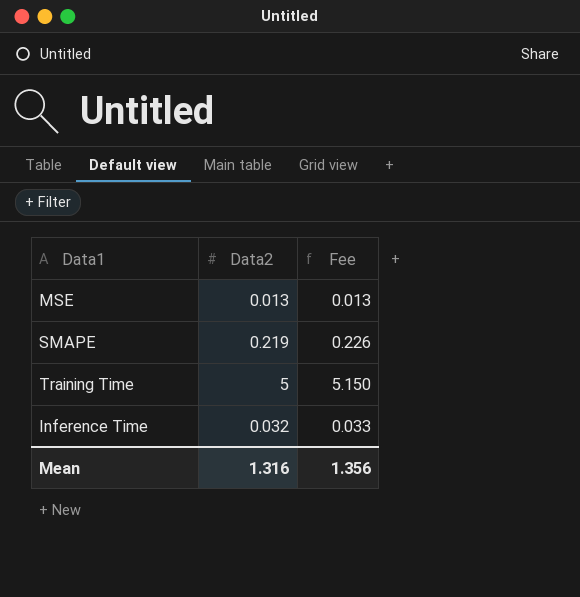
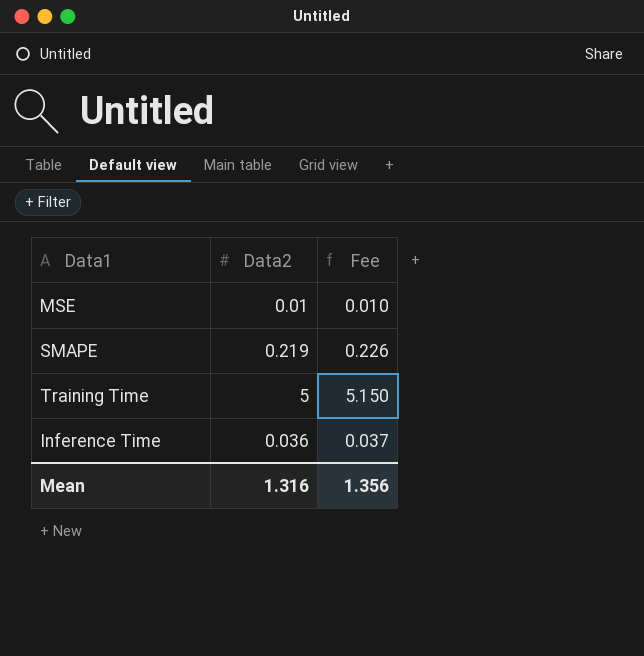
MSE | Data2: 0.013 -> 0.01
MSE | Fee: 0.013 -> 0.010
Inference Time | Data2: 0.032 -> 0.036
Inference Time | Fee: 0.033 -> 0.037

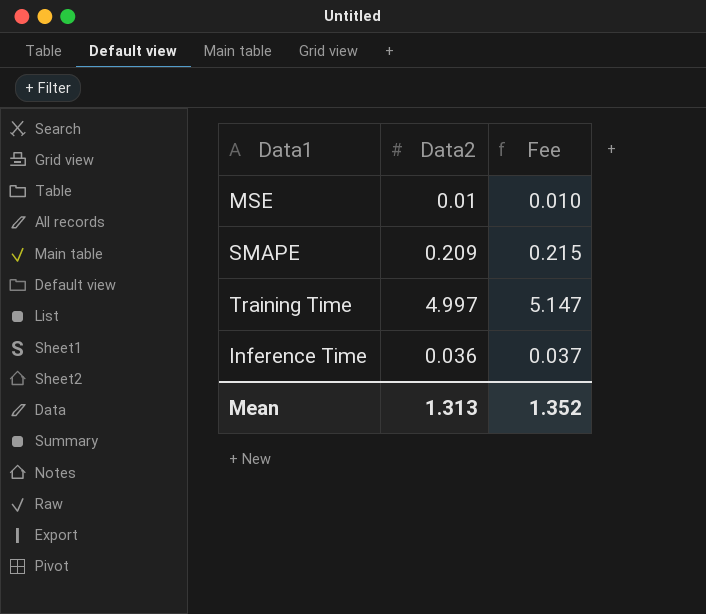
SMAPE | Data2: 0.219 -> 0.209
SMAPE | Fee: 0.226 -> 0.215
Training Time | Data2: 5 -> 4.997
Training Time | Fee: 5.150 -> 5.147
Mean | Data2: 1.316 -> 1.313
Mean | Fee: 1.356 -> 1.352

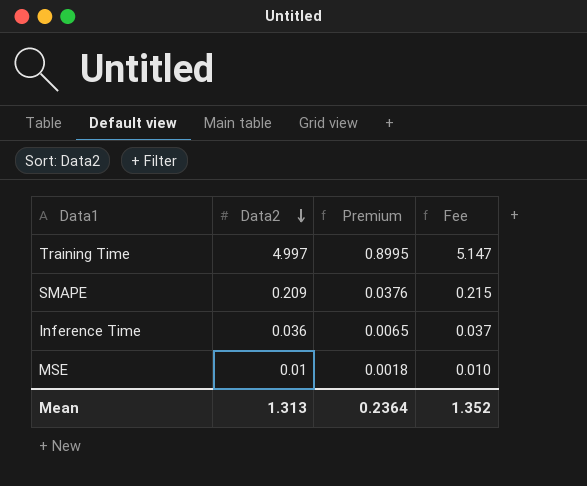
row order: none -> Data2 descending
column Premium | formula: none -> [Data2] * 0.18

